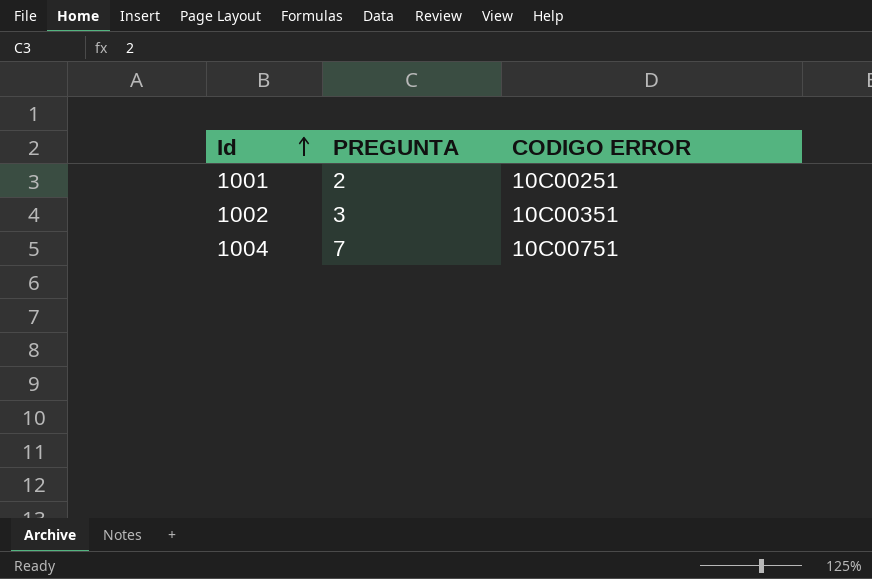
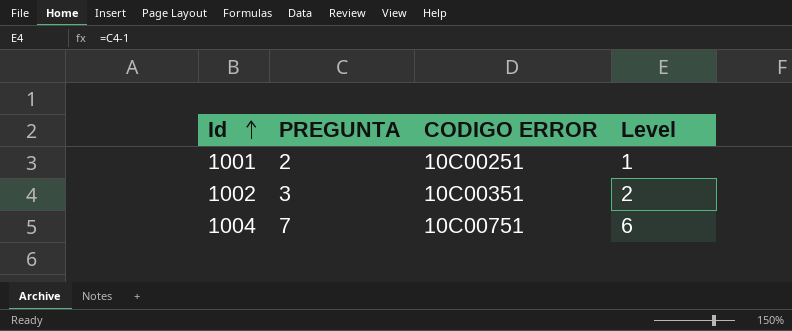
column Level | formula: none -> [PREGUNTA] - 1

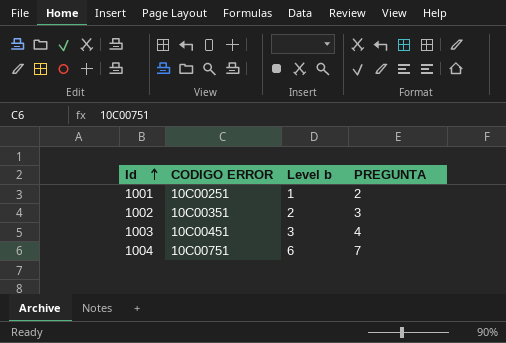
column name: Level -> Level b
column PREGUNTA | position: 2 -> 4
row 1003: none -> 10C00451 | 3 | 4

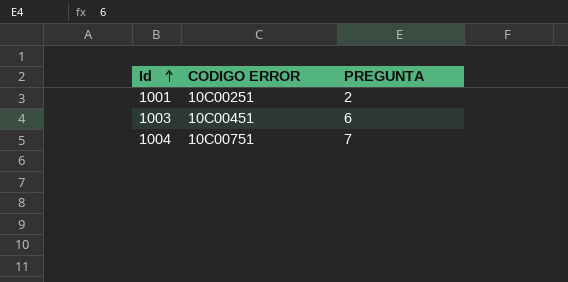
column Level b | formula: [PREGUNTA] - 1 -> none
row 1002: 10C00351 | 2 | 3 -> none
1003 | PREGUNTA: 4 -> 6

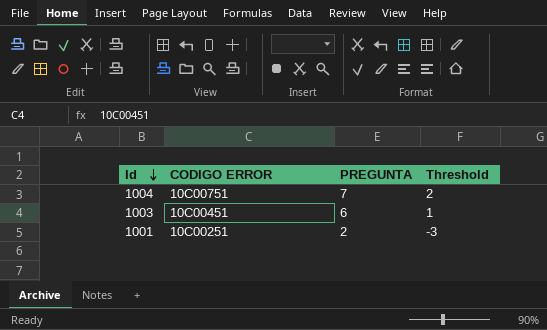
row order: Id ascending -> Id descending
column Threshold | formula: none -> [PREGUNTA] - 5

